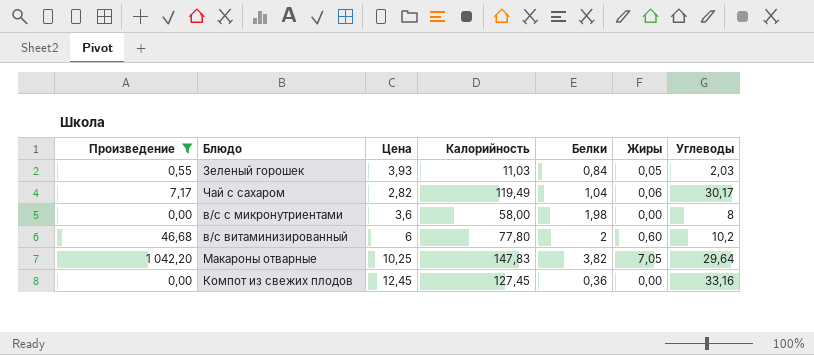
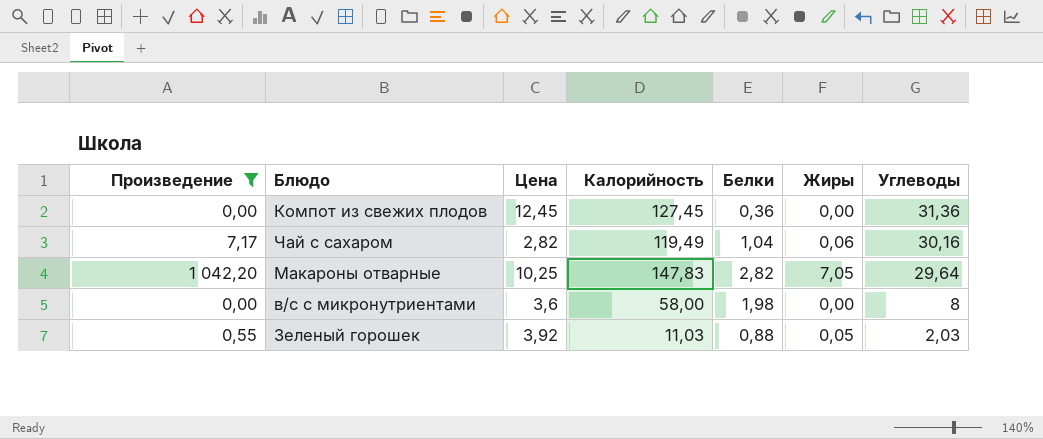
row order: none -> Углеводы descending
row в/с витаминизированный: 46,68 | 6 | 77,80 | 2 | 0,60 | 10,2 -> none
Компот из свежих плодов | Углеводы: 33,16 -> 31,36
Чай с сахаром | Углеводы: 30,17 -> 30,16
Макароны отварные | Белки: 3,82 -> 2,82
Зеленый горошек | Цена: 3,93 -> 3,92
Зеленый горошек | Белки: 0,84 -> 0,88

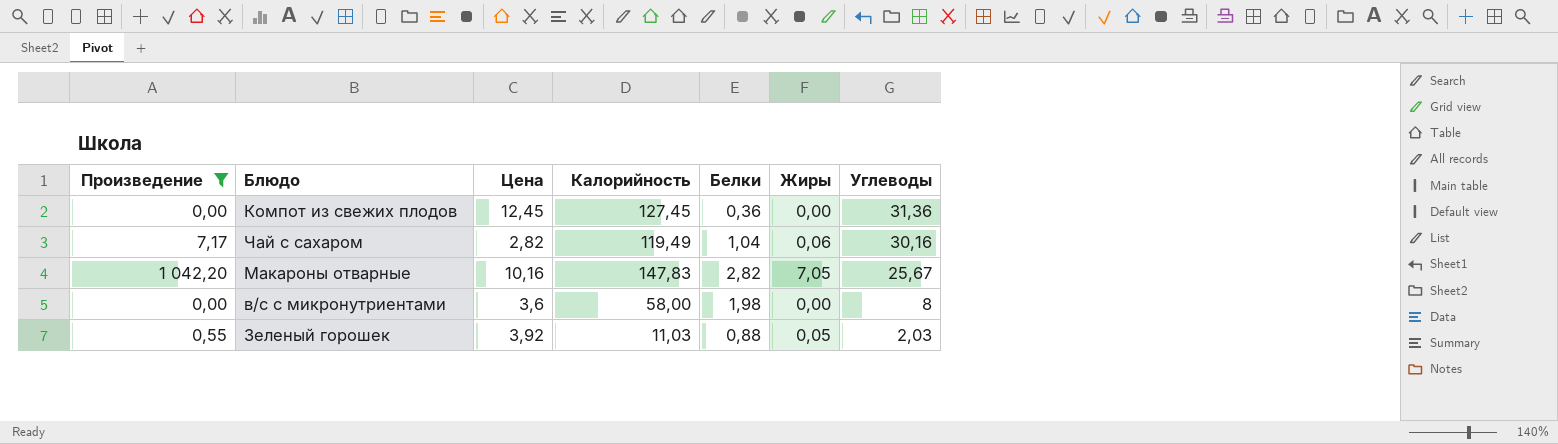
Макароны отварные | Цена: 10,25 -> 10,16
Макароны отварные | Углеводы: 29,64 -> 25,67

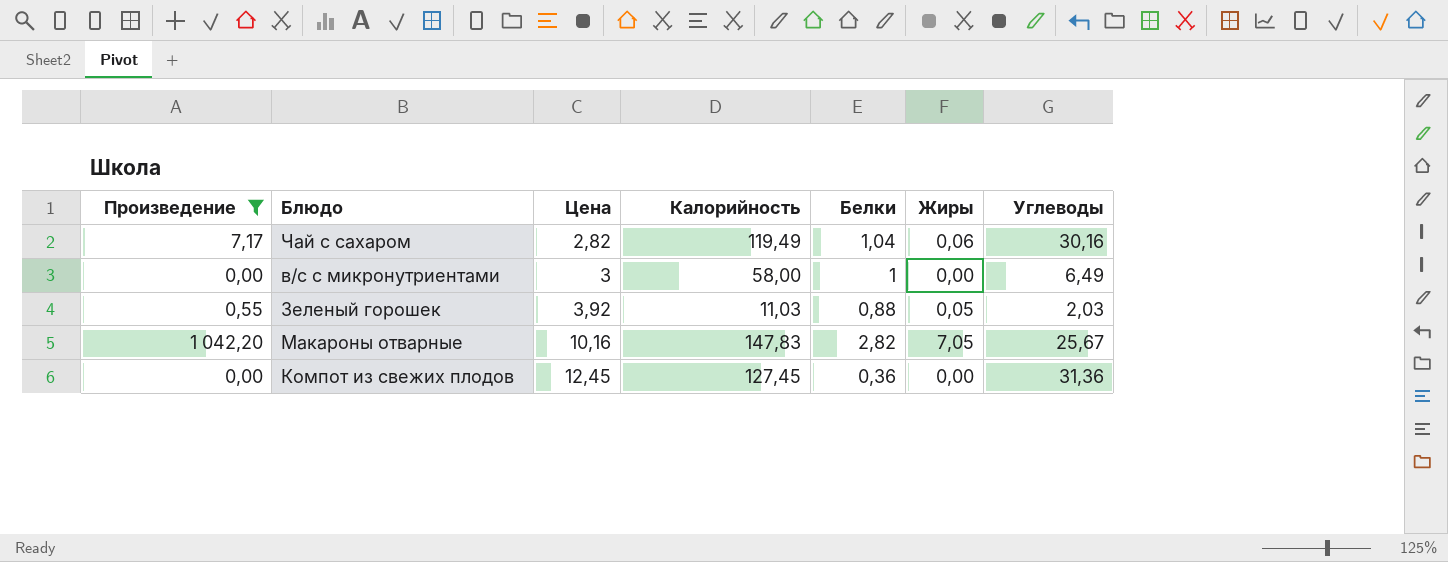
row order: Углеводы descending -> Цена ascending
в/с с микронутриентами | Цена: 3,6 -> 3
в/с с микронутриентами | Белки: 1,98 -> 1
в/с с микронутриентами | Углеводы: 8 -> 6,49

